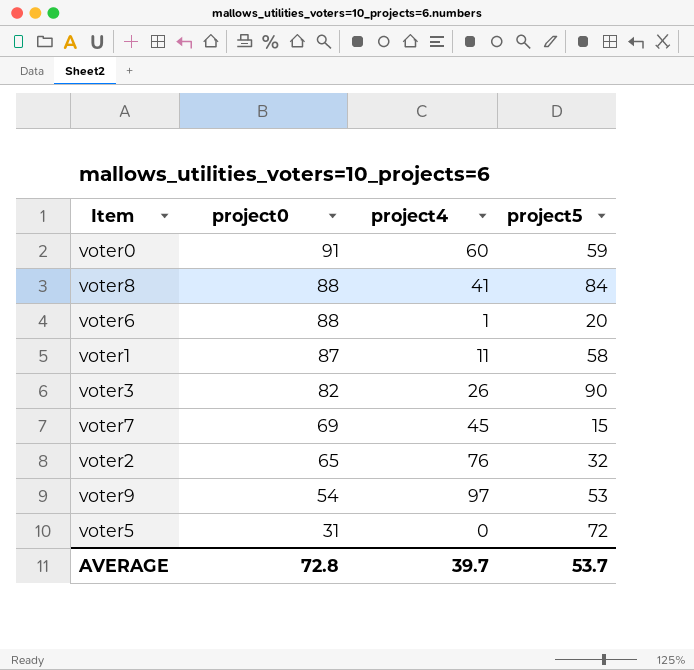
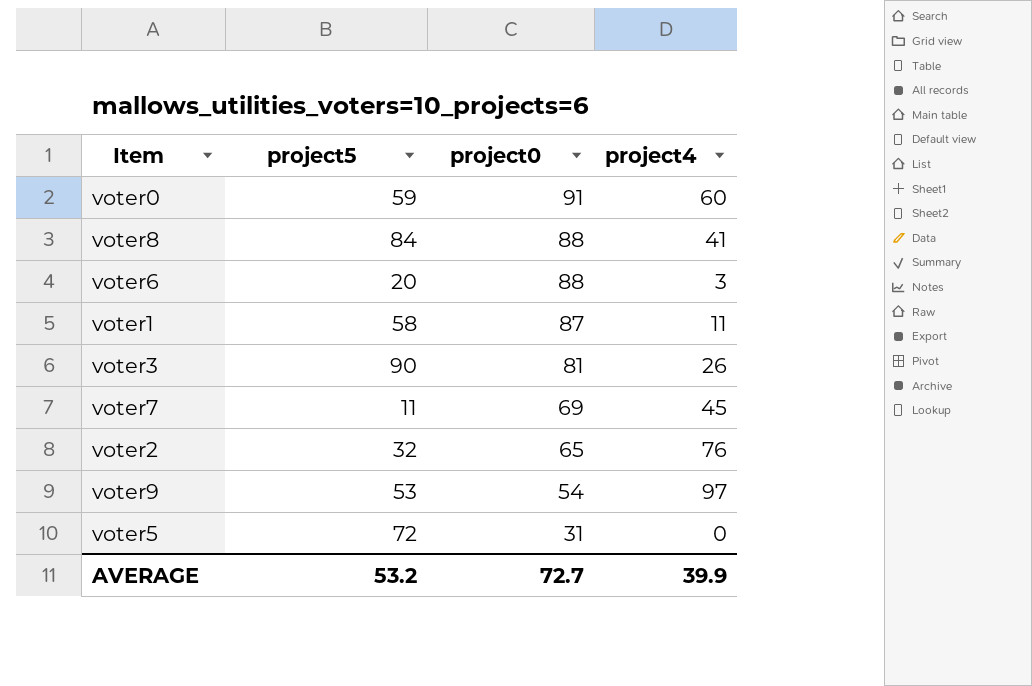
column project5 | position: 4 -> 2
voter6 | project4: 1 -> 3
voter3 | project0: 82 -> 81
voter7 | project5: 15 -> 11
AVERAGE | project5: 53.7 -> 53.2
AVERAGE | project0: 72.8 -> 72.7
AVERAGE | project4: 39.7 -> 39.9

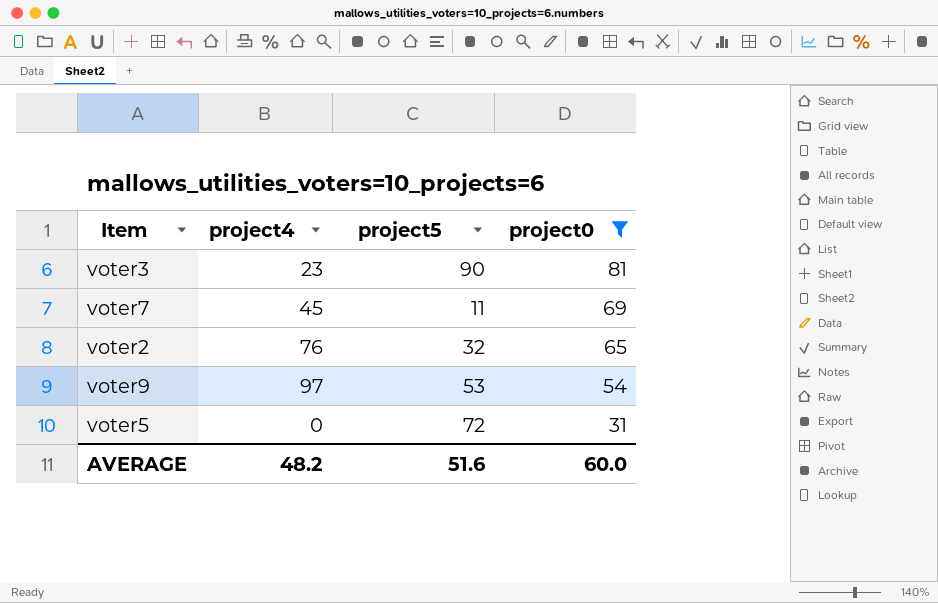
filter: none -> project0 <= 81
column project4 | position: 4 -> 2
voter3 | project4: 26 -> 23
AVERAGE | project4: 39.9 -> 48.2
AVERAGE | project5: 53.2 -> 51.6
AVERAGE | project0: 72.7 -> 60.0

